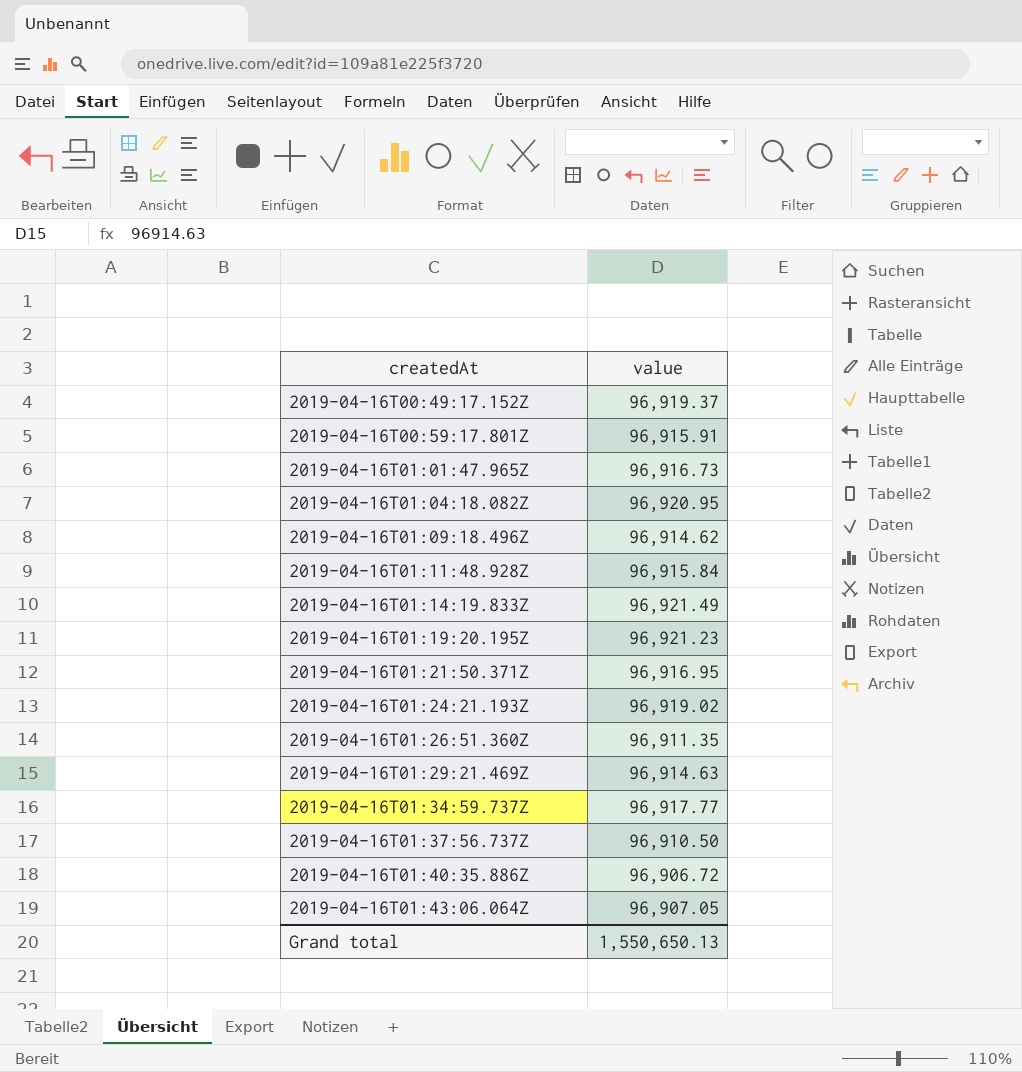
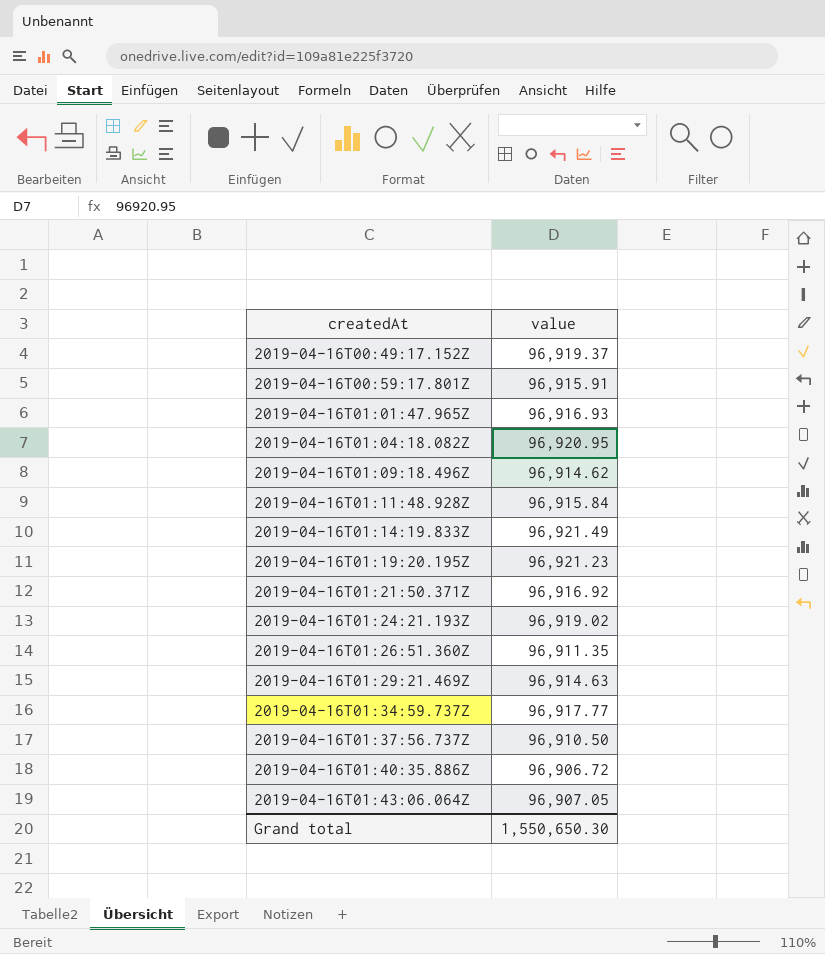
2019-04-16T01:01:47.965Z | value: 96,916.73 -> 96,916.93
2019-04-16T01:21:50.371Z | value: 96,916.95 -> 96,916.92
Grand total | value: 1,550,650.13 -> 1,550,650.30

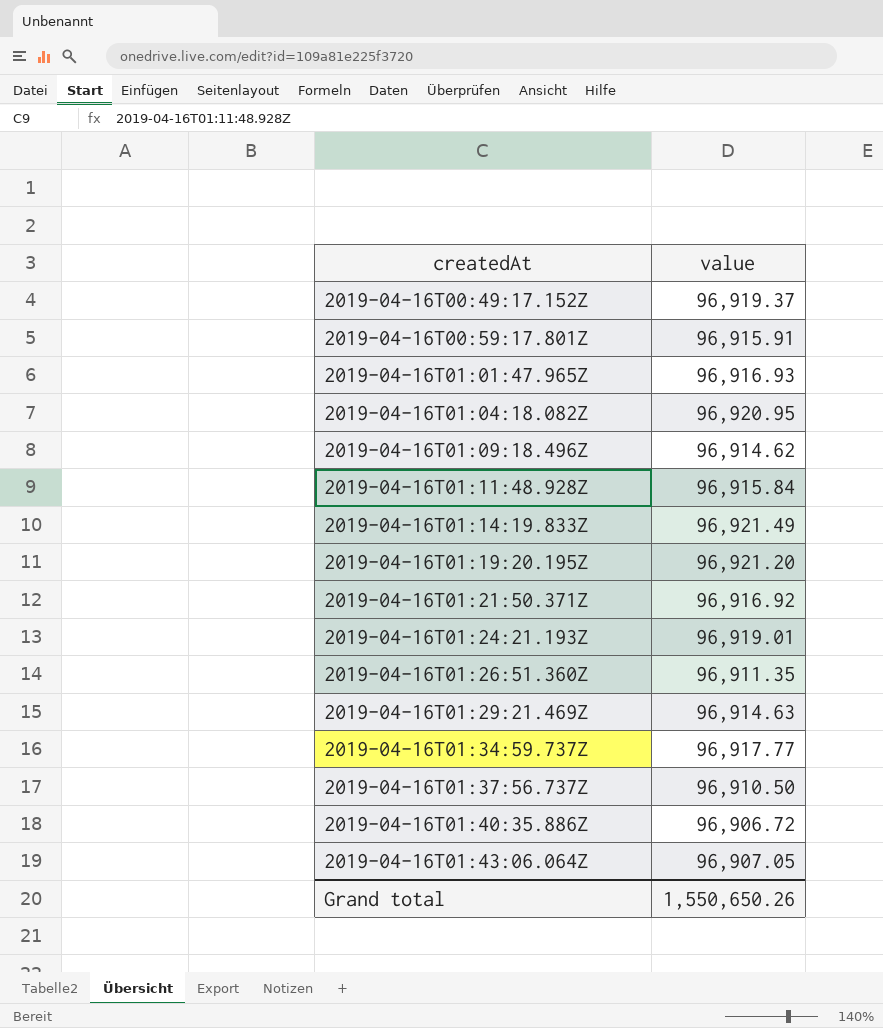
2019-04-16T01:19:20.195Z | value: 96,921.23 -> 96,921.20
2019-04-16T01:24:21.193Z | value: 96,919.02 -> 96,919.01
Grand total | value: 1,550,650.30 -> 1,550,650.26

